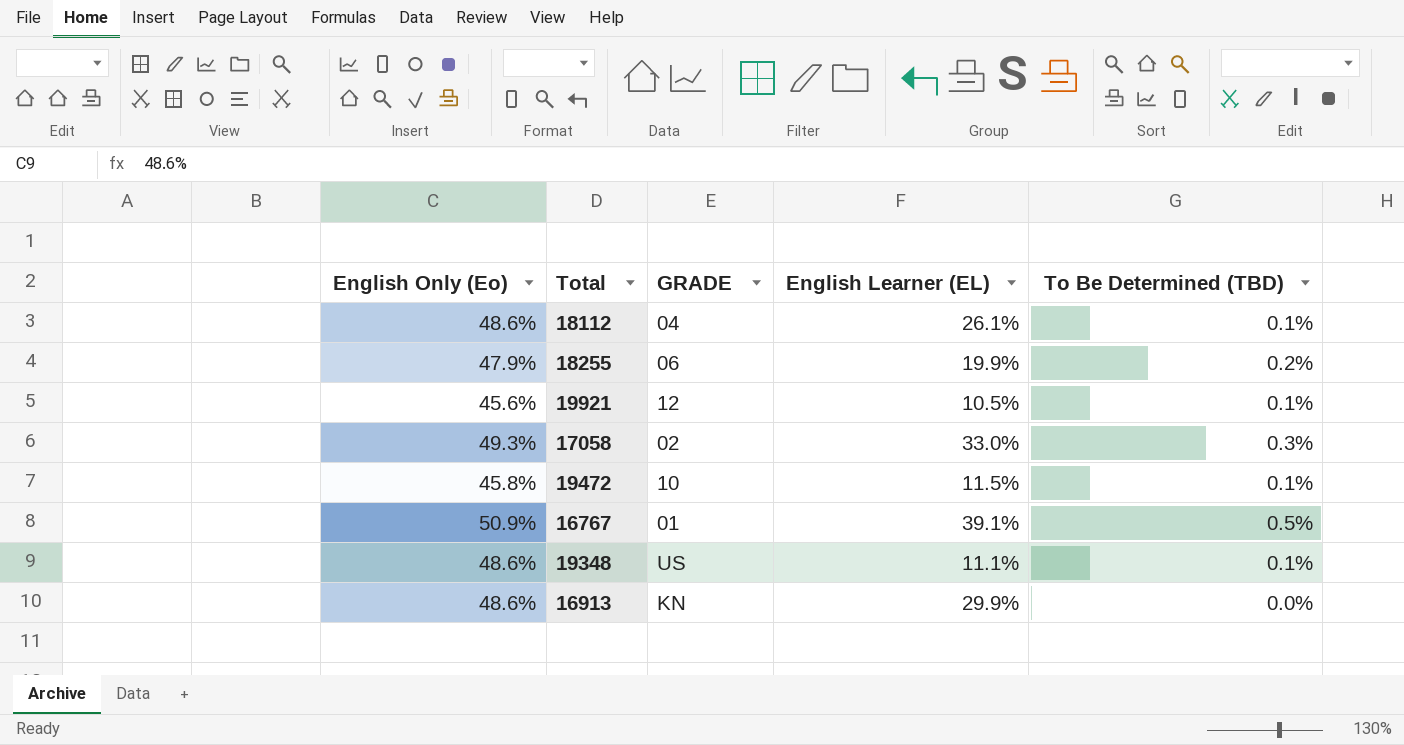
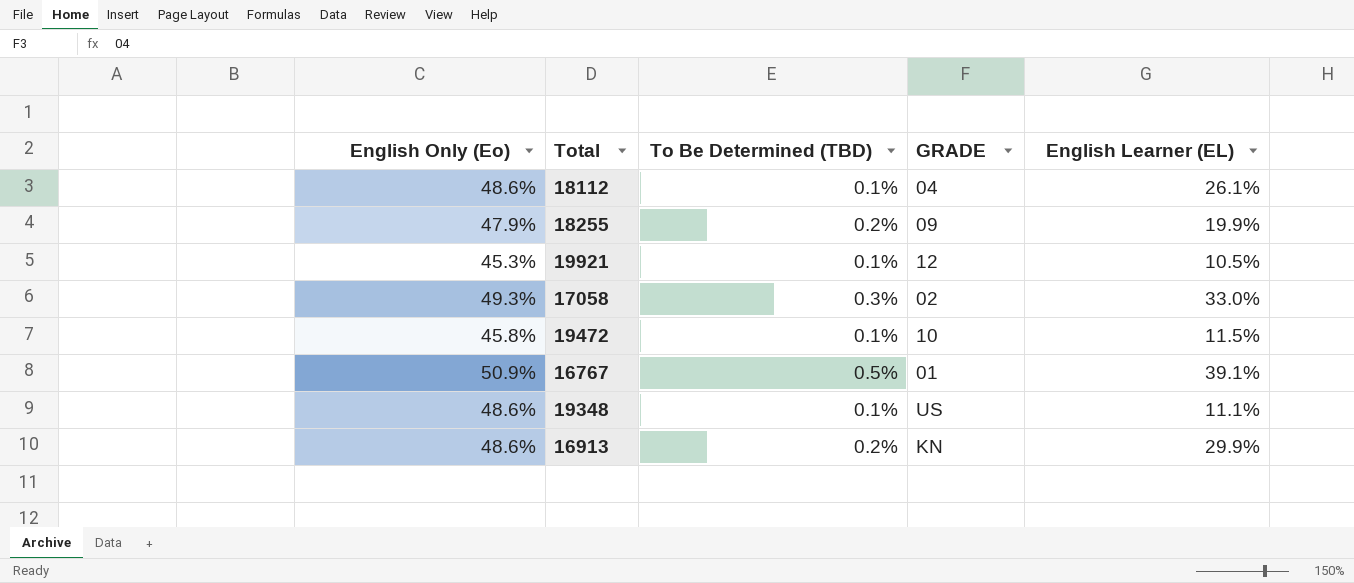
column To Be Determined (TBD) | position: 5 -> 3
18255 | GRADE: 06 -> 09
19921 | English Only (Eo): 45.6% -> 45.3%
16913 | To Be Determined (TBD): 0.0% -> 0.2%

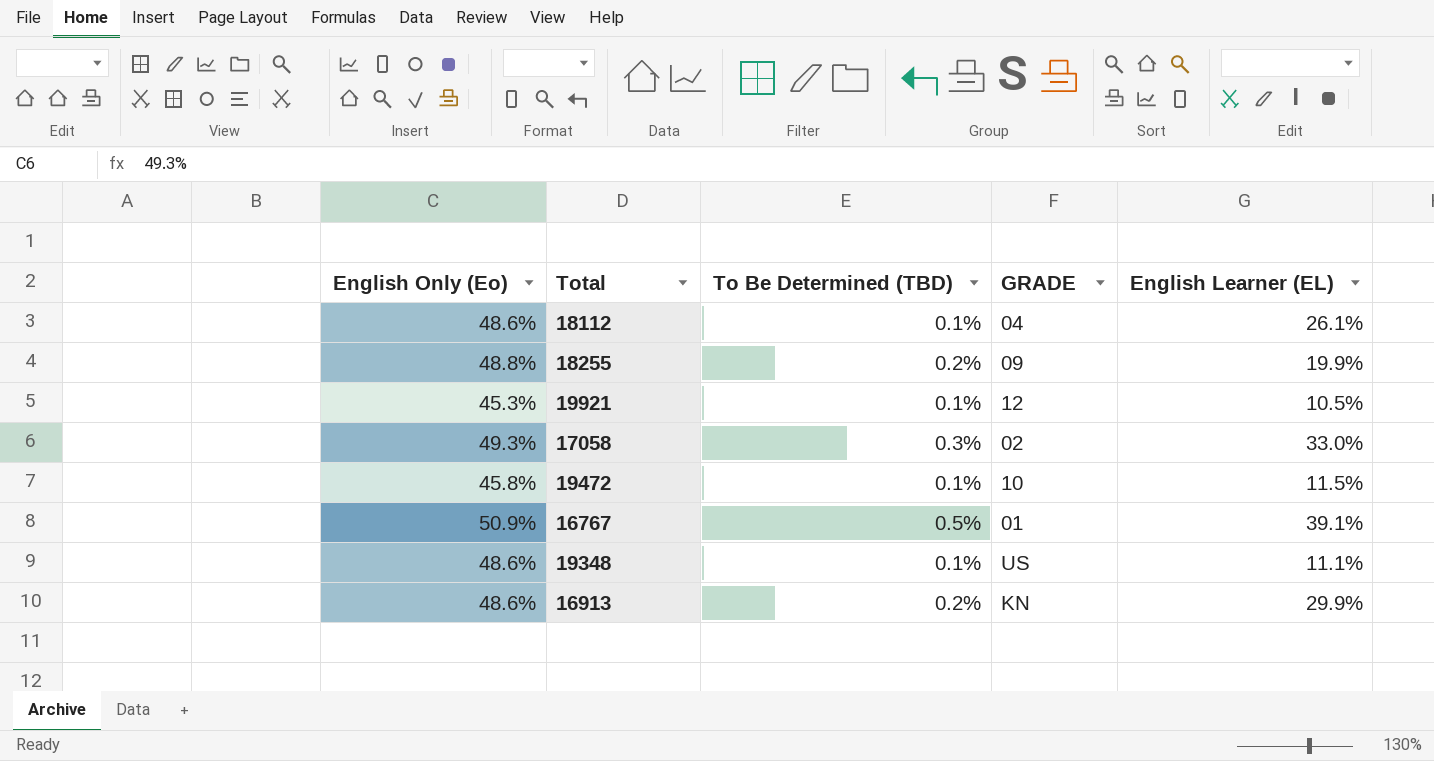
18255 | English Only (Eo): 47.9% -> 48.8%

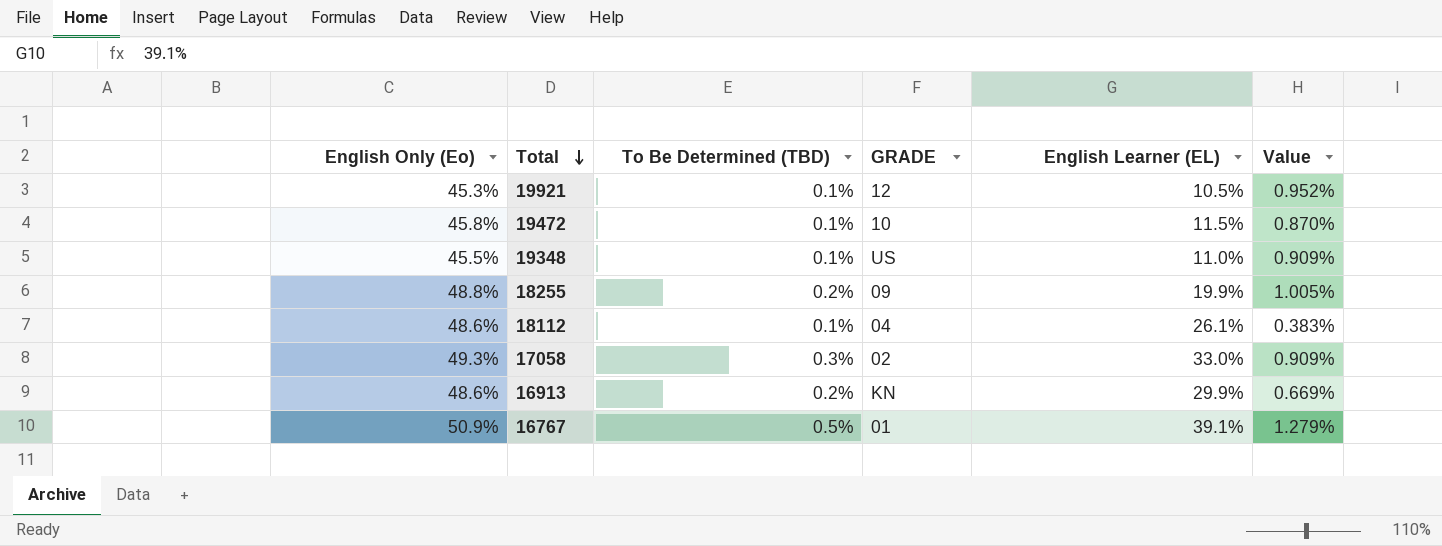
row order: none -> Total descending
column Value | formula: none -> [To Be Determined (TBD)] / [English Learner (EL)]
19348 | English Only (Eo): 48.6% -> 45.5%
19348 | English Learner (EL): 11.1% -> 11.0%

